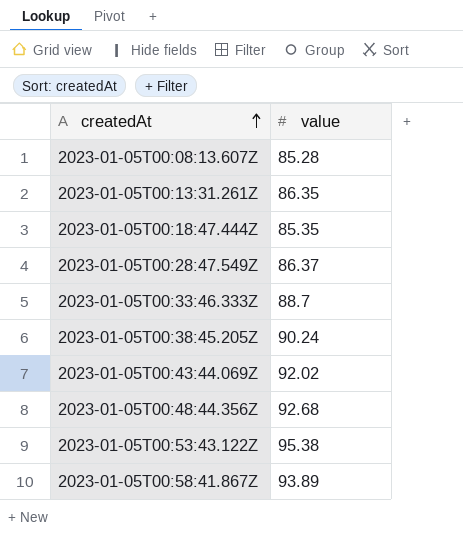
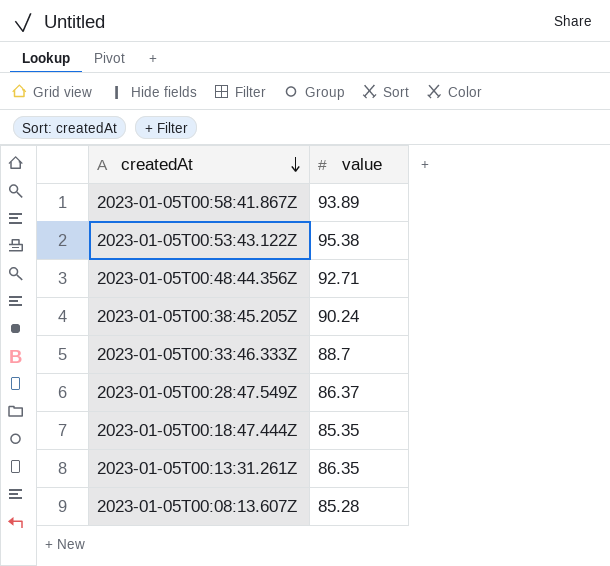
row order: createdAt ascending -> createdAt descending
row 2023-01-05T00:43:44.069Z: 92.02 -> none
2023-01-05T00:48:44.356Z | value: 92.68 -> 92.71

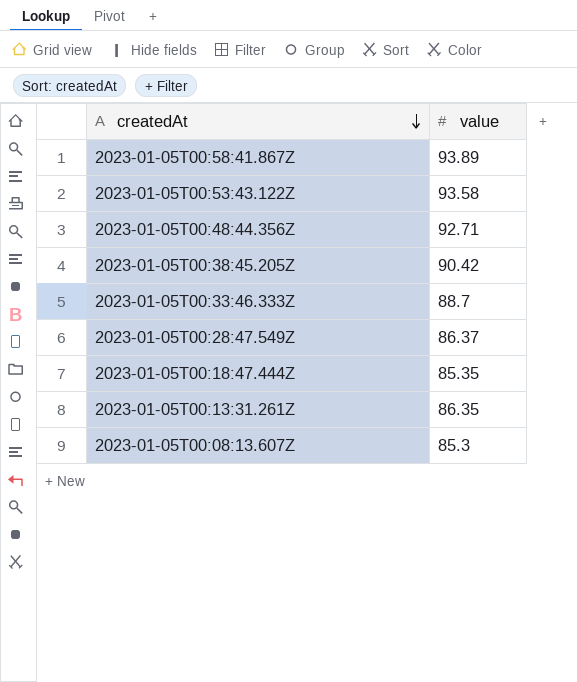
2023-01-05T00:53:43.122Z | value: 95.38 -> 93.58
2023-01-05T00:38:45.205Z | value: 90.24 -> 90.42
2023-01-05T00:08:13.607Z | value: 85.28 -> 85.3

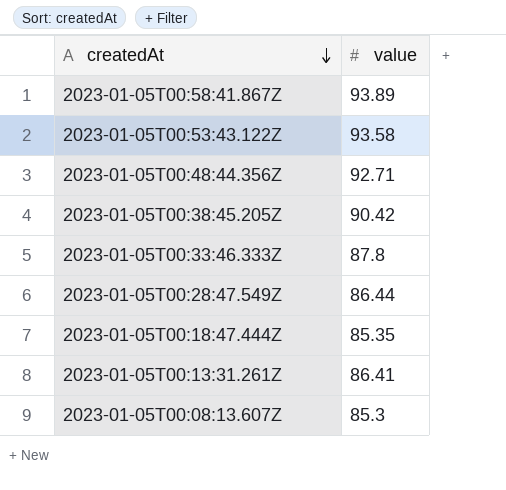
2023-01-05T00:33:46.333Z | value: 88.7 -> 87.8
2023-01-05T00:28:47.549Z | value: 86.37 -> 86.44
2023-01-05T00:13:31.261Z | value: 86.35 -> 86.41

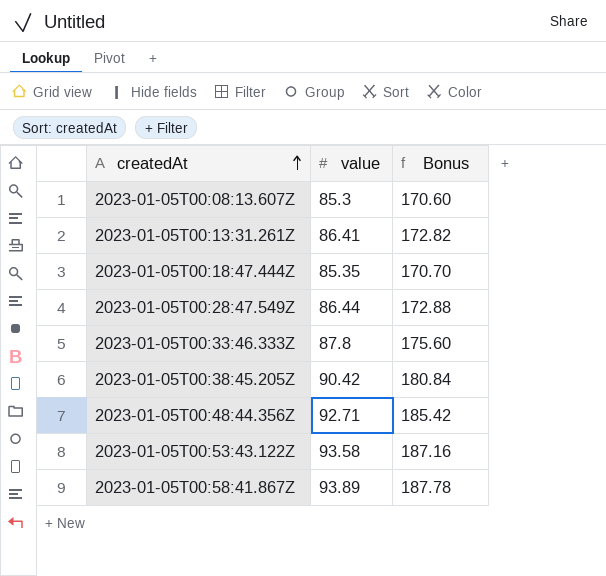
row order: createdAt descending -> createdAt ascending
column Bonus | formula: none -> [value] * 2

